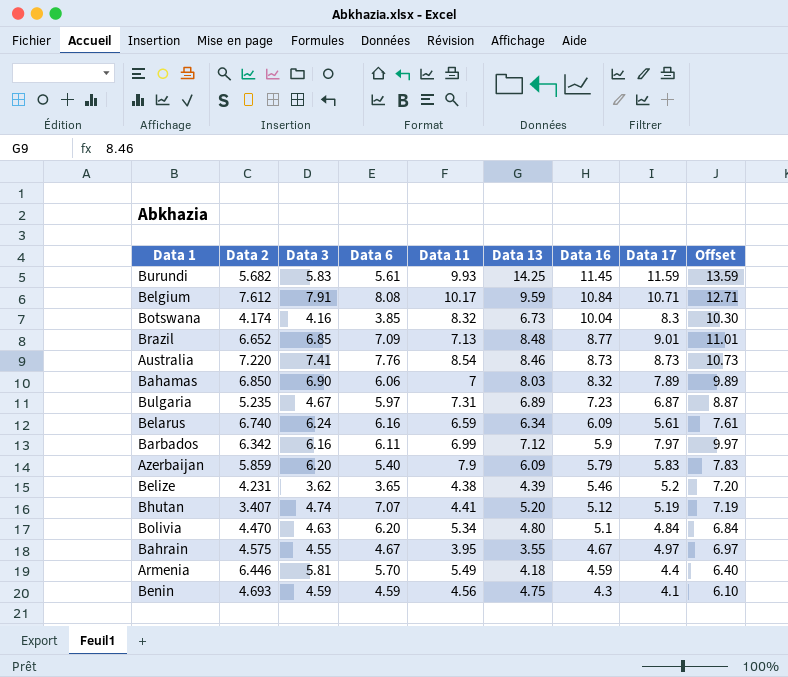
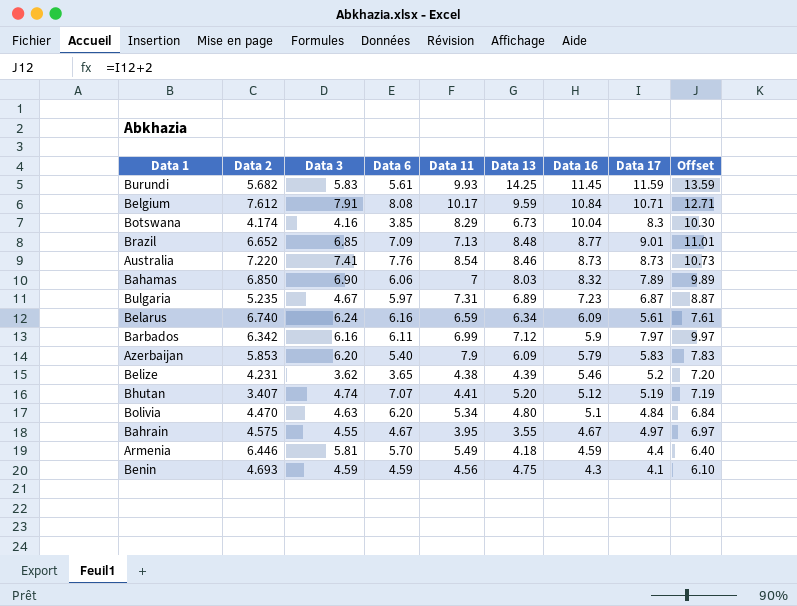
Botswana | Data 11: 8.32 -> 8.29
Azerbaijan | Data 2: 5.859 -> 5.853

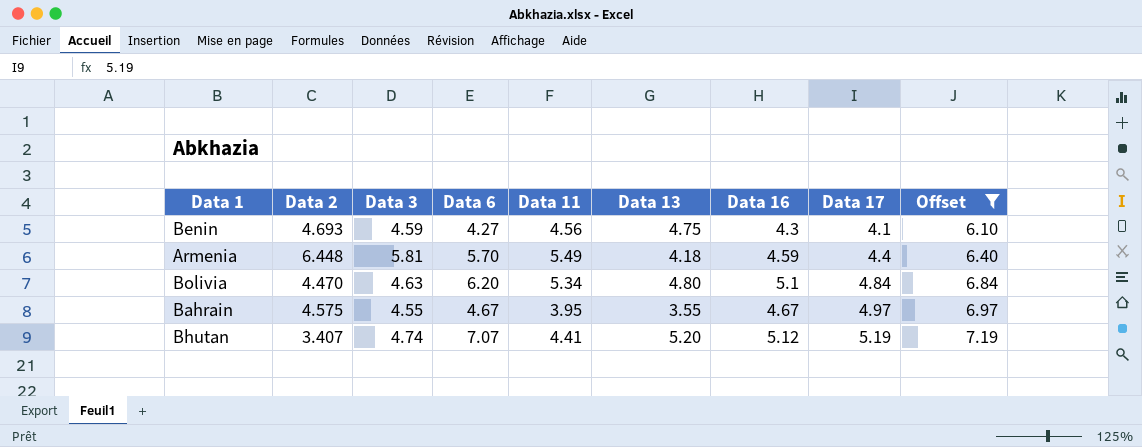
filter: none -> Offset <= 7.19
row order: Data 16 descending -> Data 17 ascending
Benin | Data 6: 4.59 -> 4.27
Armenia | Data 2: 6.446 -> 6.448

